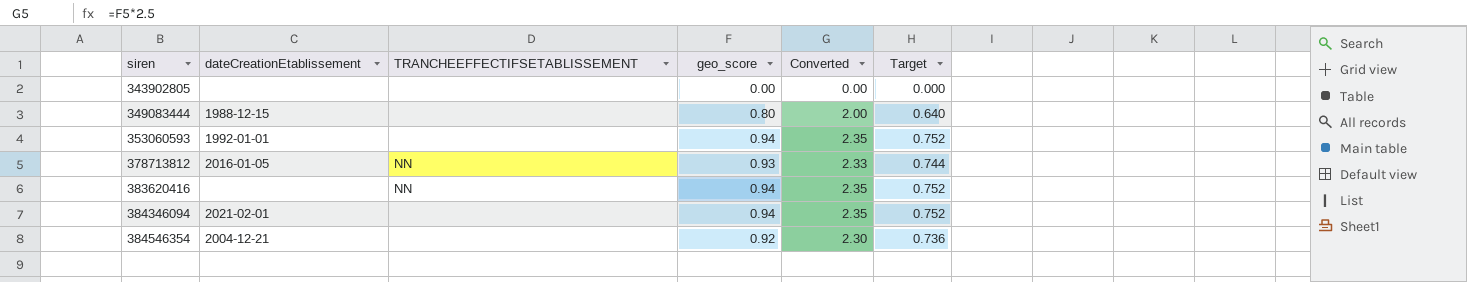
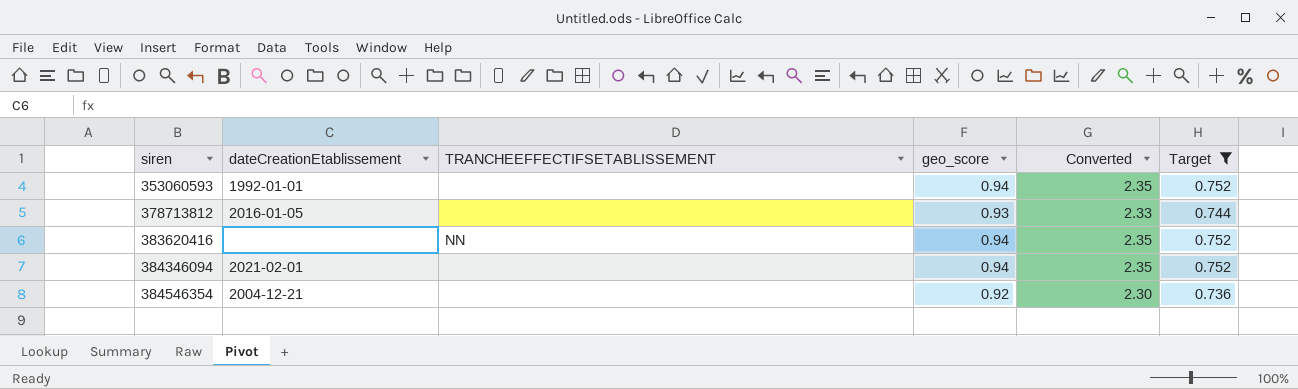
filter: none -> Target >= 0.736
378713812 | TRANCHEEFFECTIFSETABLISSEMENT: NN -> none

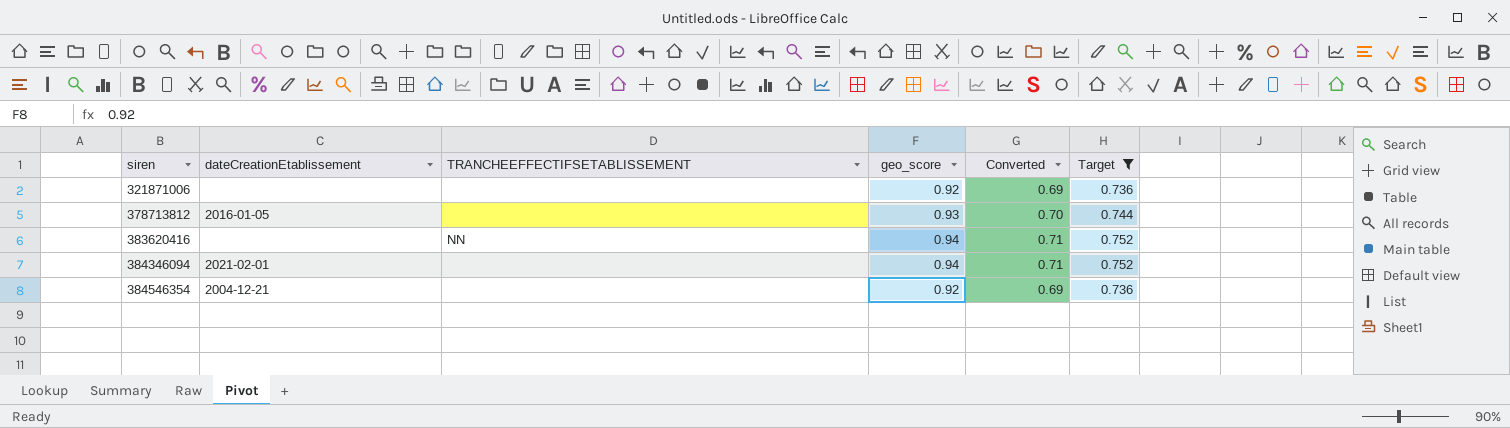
column Converted | formula: [geo_score] * 2.5 -> [geo_score] * 0.75
row 353060593: 1992-01-01 | none | 0.94 | 2.35 | 0.752 -> none
row 321871006: none -> none | none | 0.92 | 0.69 | 0.736

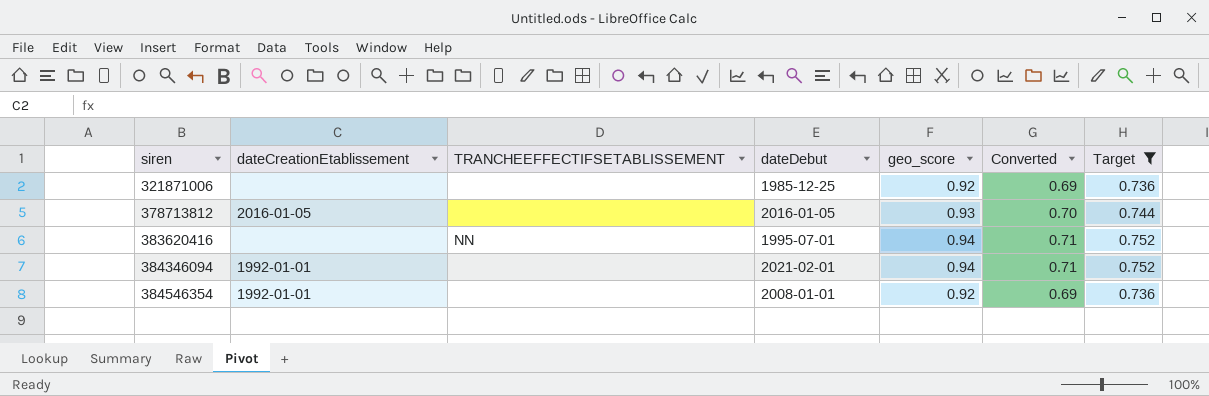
column dateDebut | position: none -> 4
384346094 | dateCreationEtablissement: 2021-02-01 -> 1992-01-01
384546354 | dateCreationEtablissement: 2004-12-21 -> 1992-01-01

